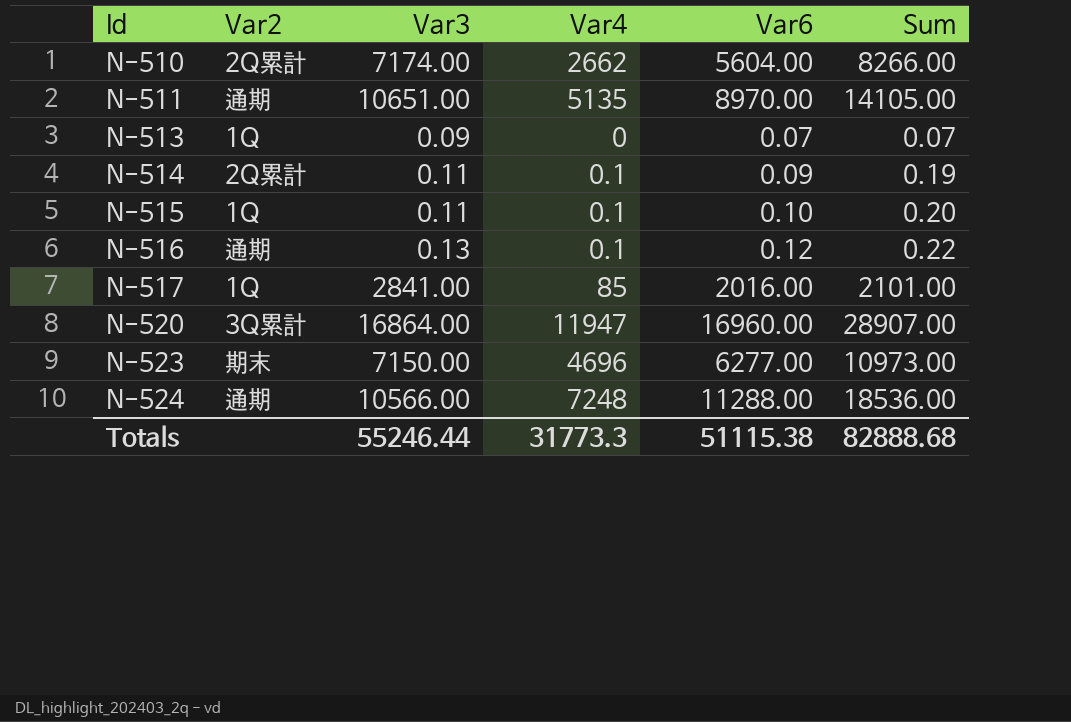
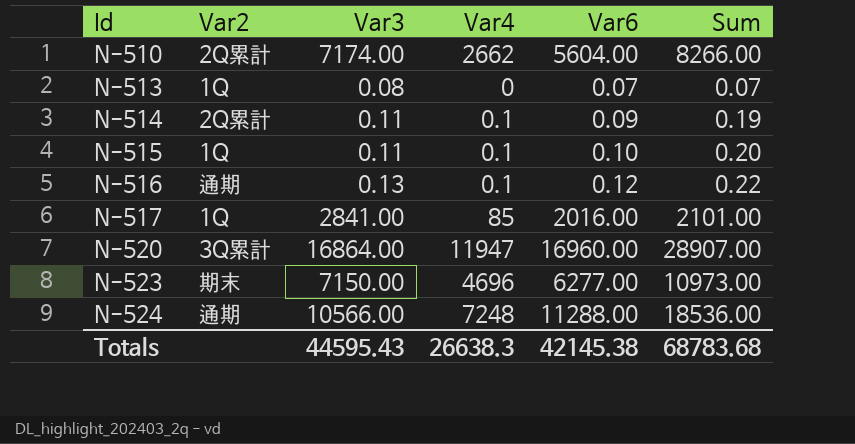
row N-511: 通期 | 10651.00 | 5135 | 8970.00 | 14105.00 -> none
N-513 | Var3: 0.09 -> 0.08
Totals | Var3: 55246.44 -> 44595.43
Totals | Var4: 31773.3 -> 26638.3
Totals | Var6: 51115.38 -> 42145.38
Totals | Sum: 82888.68 -> 68783.68

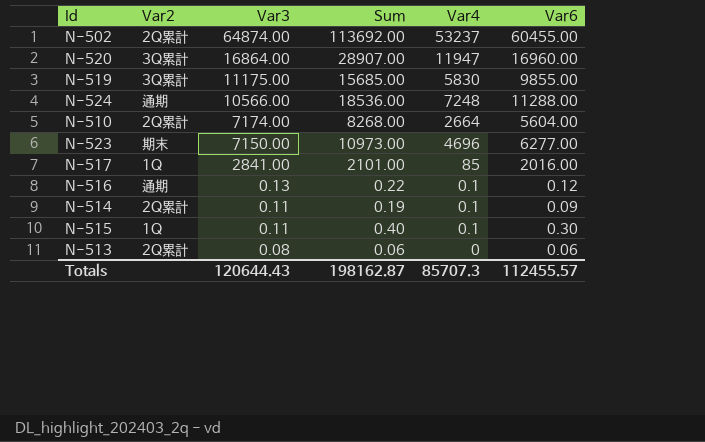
row order: Id ascending -> Var3 descending
column Sum | position: 6 -> 4
row N-502: none -> 2Q累計 | 64874.00 | 113692.00 | 53237 | 60455.00
row N-519: none -> 3Q累計 | 11175.00 | 15685.00 | 5830 | 9855.00
N-510 | Sum: 8266.00 -> 8268.00
N-510 | Var4: 2662 -> 2664
N-515 | Sum: 0.20 -> 0.40
N-515 | Var6: 0.10 -> 0.30
N-513 | Var2: 1Q -> 2Q累計
N-513 | Sum: 0.07 -> 0.06
N-513 | Var6: 0.07 -> 0.06
Totals | Var3: 44595.43 -> 120644.43
Totals | Sum: 68783.68 -> 198162.87
Totals | Var4: 26638.3 -> 85707.3
Totals | Var6: 42145.38 -> 112455.57

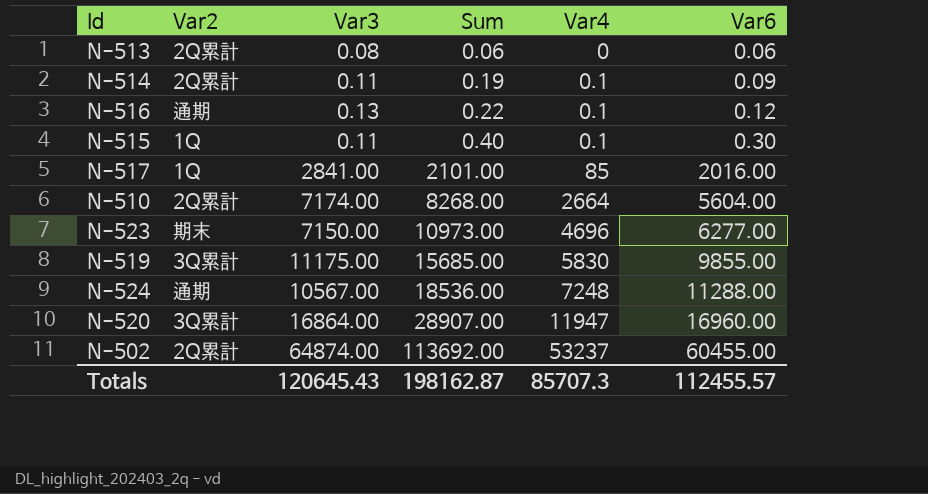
row order: Var3 descending -> Sum ascending
N-524 | Var3: 10566.00 -> 10567.00
Totals | Var3: 120644.43 -> 120645.43

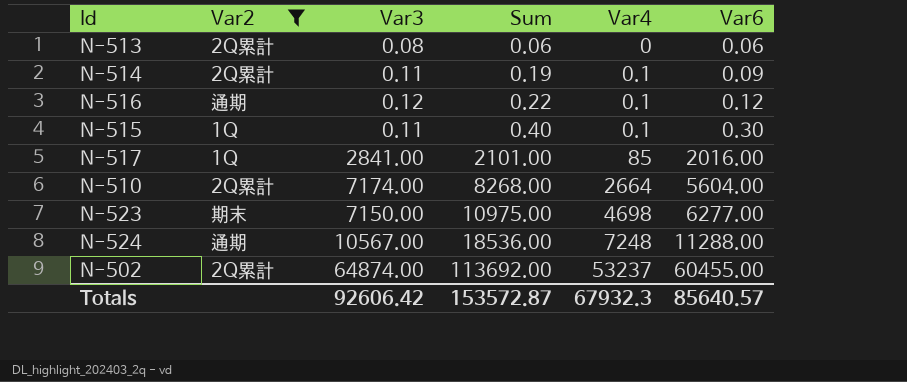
filter: none -> Var2 != 3Q累計
N-516 | Var3: 0.13 -> 0.12
N-523 | Sum: 10973.00 -> 10975.00
N-523 | Var4: 4696 -> 4698
Totals | Var3: 120645.43 -> 92606.42
Totals | Sum: 198162.87 -> 153572.87
Totals | Var4: 85707.3 -> 67932.3
Totals | Var6: 112455.57 -> 85640.57

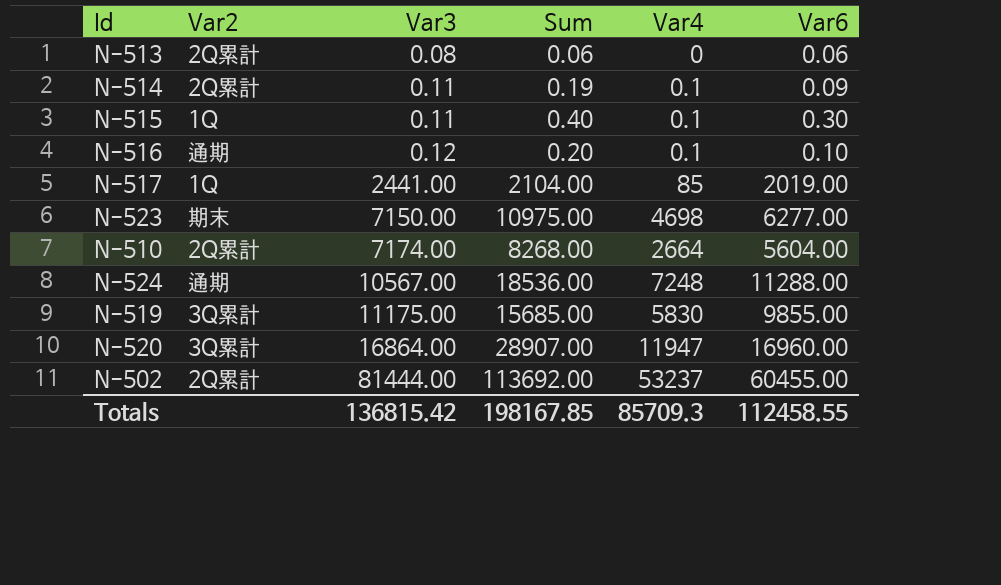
filter: Var2 != 3Q累計 -> none
row order: Sum ascending -> Var3 ascending
N-516 | Sum: 0.22 -> 0.20
N-516 | Var6: 0.12 -> 0.10
N-517 | Var3: 2841.00 -> 2441.00
N-517 | Sum: 2101.00 -> 2104.00
N-517 | Var6: 2016.00 -> 2019.00
N-502 | Var3: 64874.00 -> 81444.00
Totals | Var3: 92606.42 -> 136815.42
Totals | Sum: 153572.87 -> 198167.85
Totals | Var4: 67932.3 -> 85709.3
Totals | Var6: 85640.57 -> 112458.55

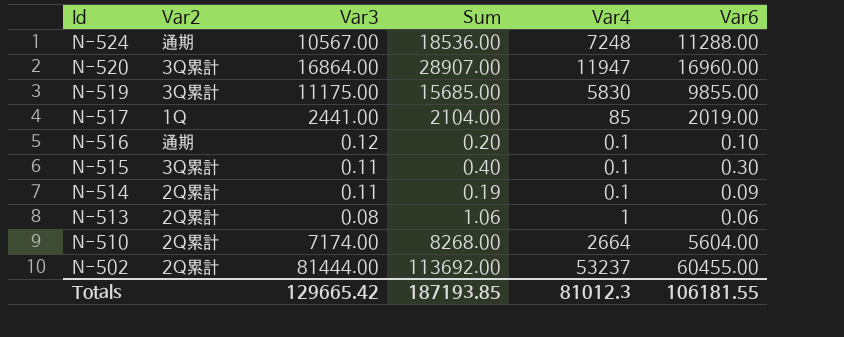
row order: Var3 ascending -> Id descending
row N-523: 期末 | 7150.00 | 10975.00 | 4698 | 6277.00 -> none
N-515 | Var2: 1Q -> 3Q累計
N-513 | Sum: 0.06 -> 1.06
N-513 | Var4: 0 -> 1
Totals | Var3: 136815.42 -> 129665.42
Totals | Sum: 198167.85 -> 187193.85
Totals | Var4: 85709.3 -> 81012.3
Totals | Var6: 112458.55 -> 106181.55

